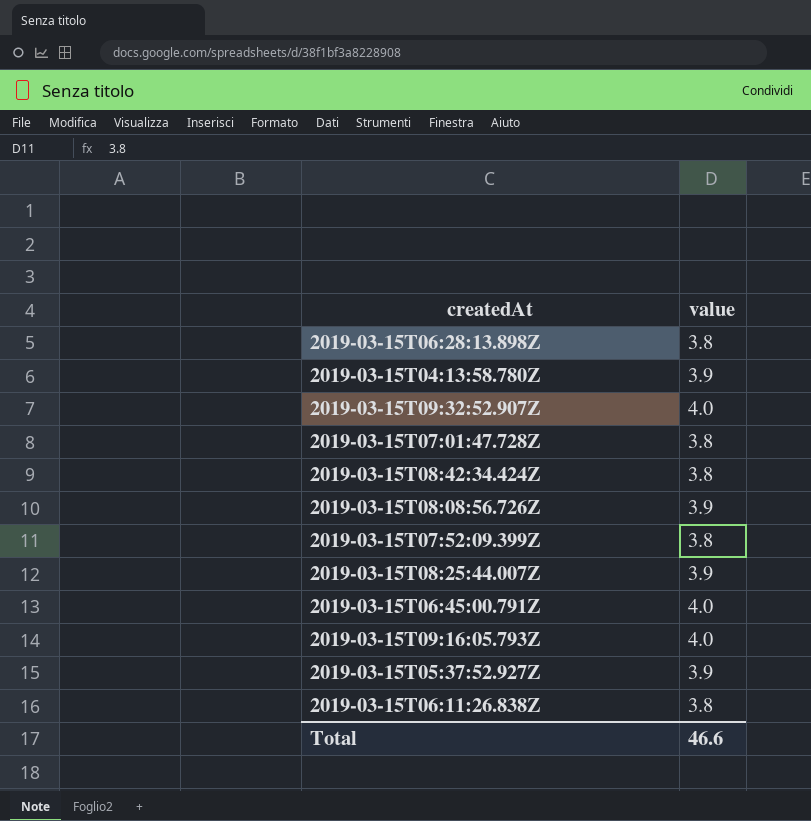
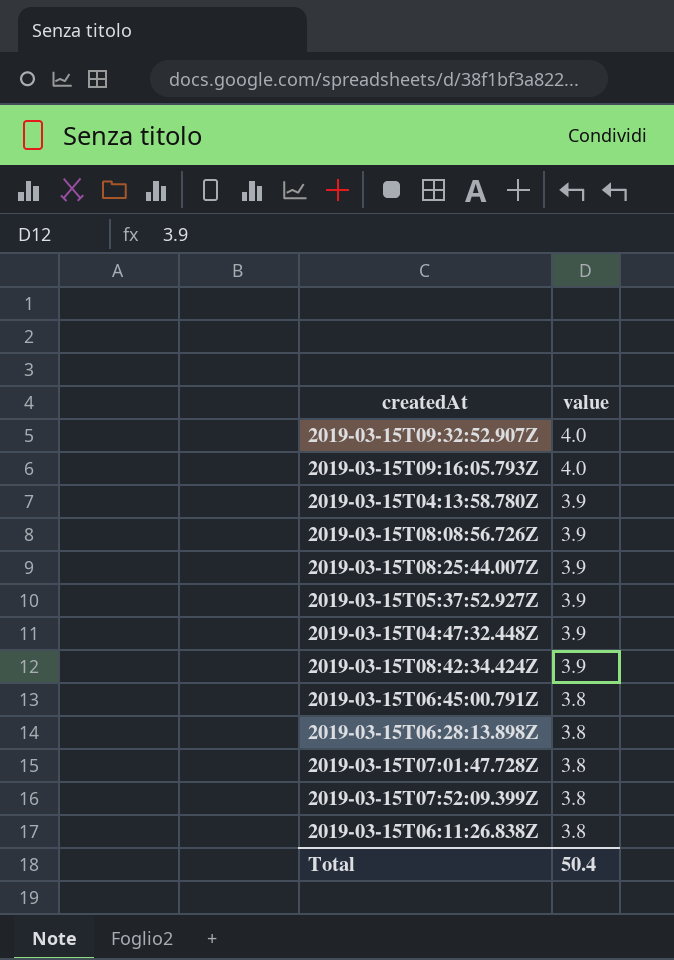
row order: none -> value descending
row 2019-03-15T04:47:32.448Z: none -> 3.9
2019-03-15T08:42:34.424Z | value: 3.8 -> 3.9
2019-03-15T06:45:00.791Z | value: 4.0 -> 3.8
Total | value: 46.6 -> 50.4

